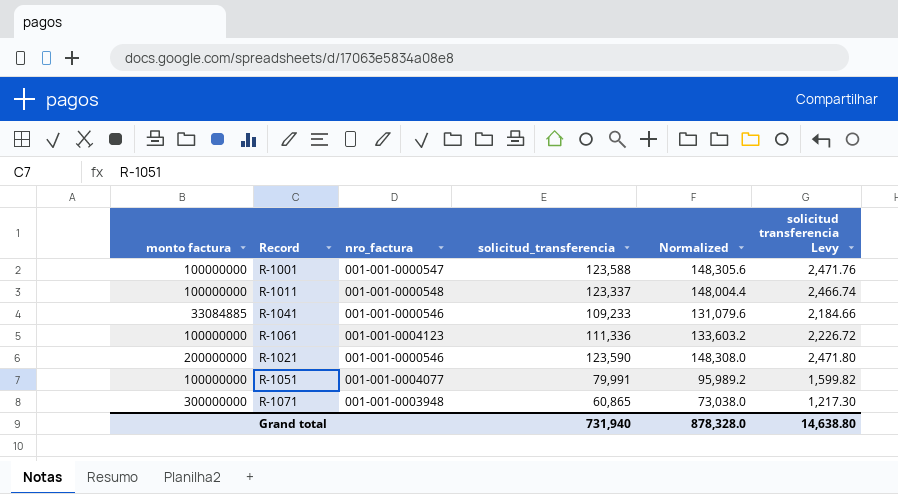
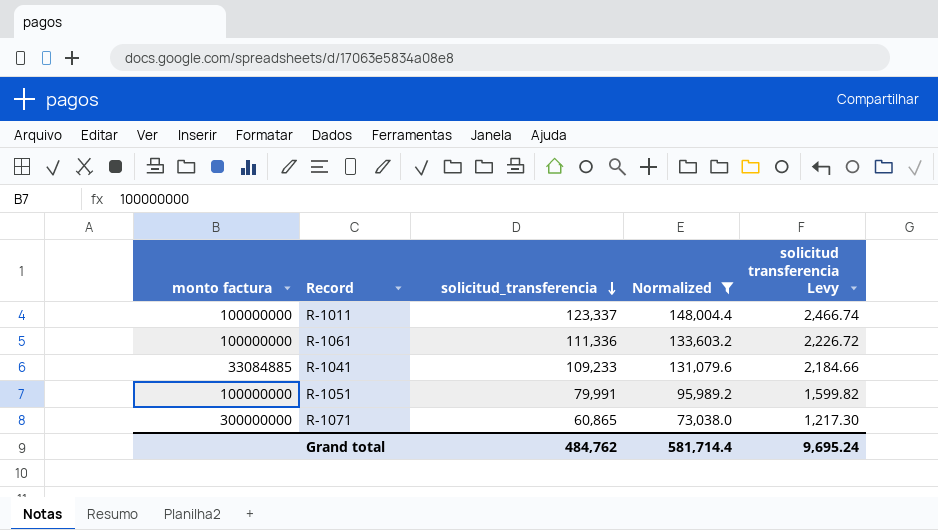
filter: none -> Normalized <= 148,004.4
row order: none -> solicitud_transferencia descending
column nro_factura | position: 3 -> none
Grand total | solicitud_transferencia: 731,940 -> 484,762
Grand total | Normalized: 878,328.0 -> 581,714.4
Grand total | solicitud transferencia Levy: 14,638.80 -> 9,695.24

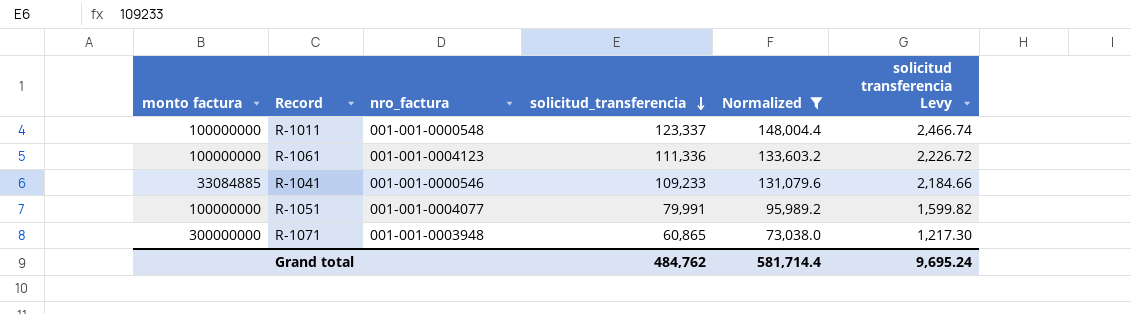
column nro_factura | position: none -> 3

